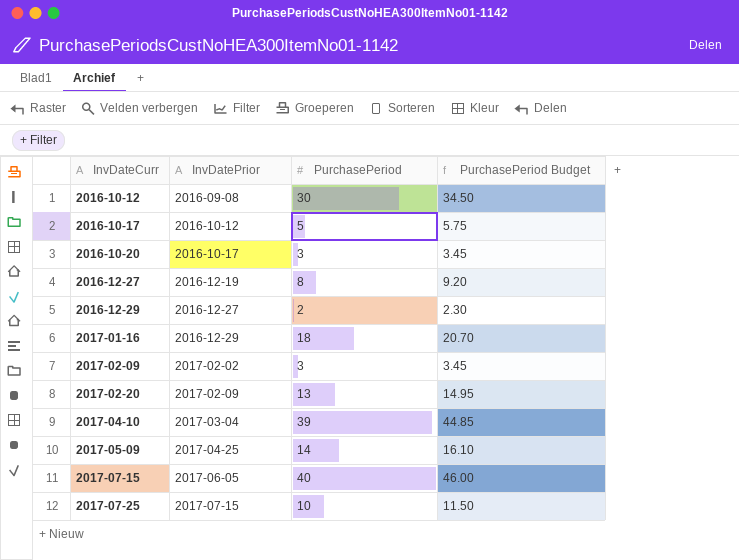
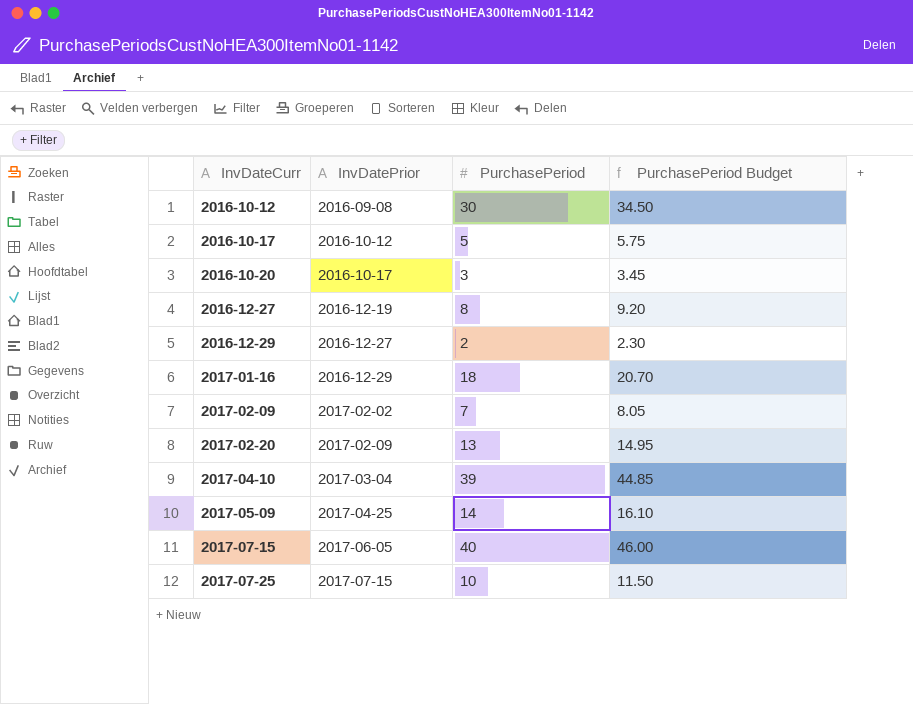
2017-02-09 | PurchasePeriod: 3 -> 7
2017-02-09 | PurchasePeriod Budget: 3.45 -> 8.05

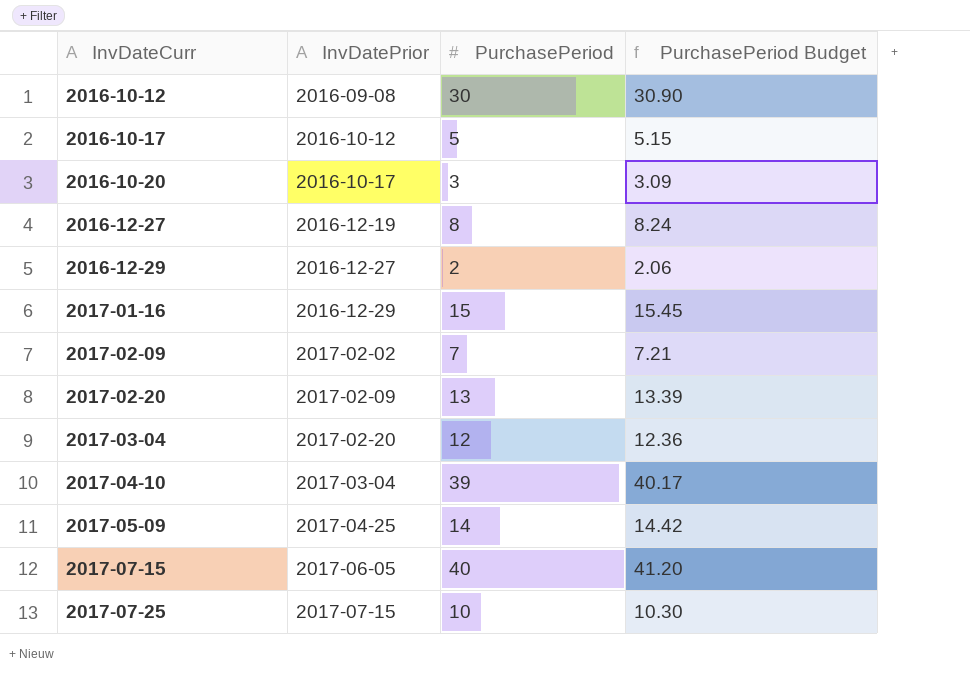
column PurchasePeriod Budget | formula: [PurchasePeriod] * 1.15 -> [PurchasePeriod] * 1.03
2017-01-16 | PurchasePeriod: 18 -> 15
row 2017-03-04: none -> 2017-02-20 | 12 | 12.36

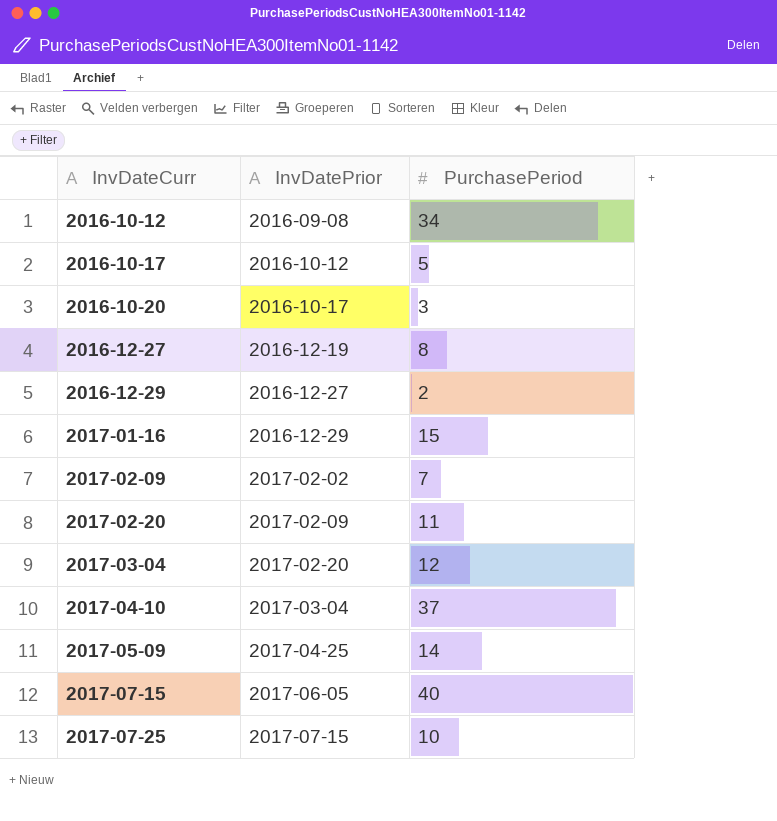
column PurchasePeriod Budget | formula: [PurchasePeriod] * 1.03 -> none
2016-10-12 | PurchasePeriod: 30 -> 34
2017-02-20 | PurchasePeriod: 13 -> 11
2017-04-10 | PurchasePeriod: 39 -> 37

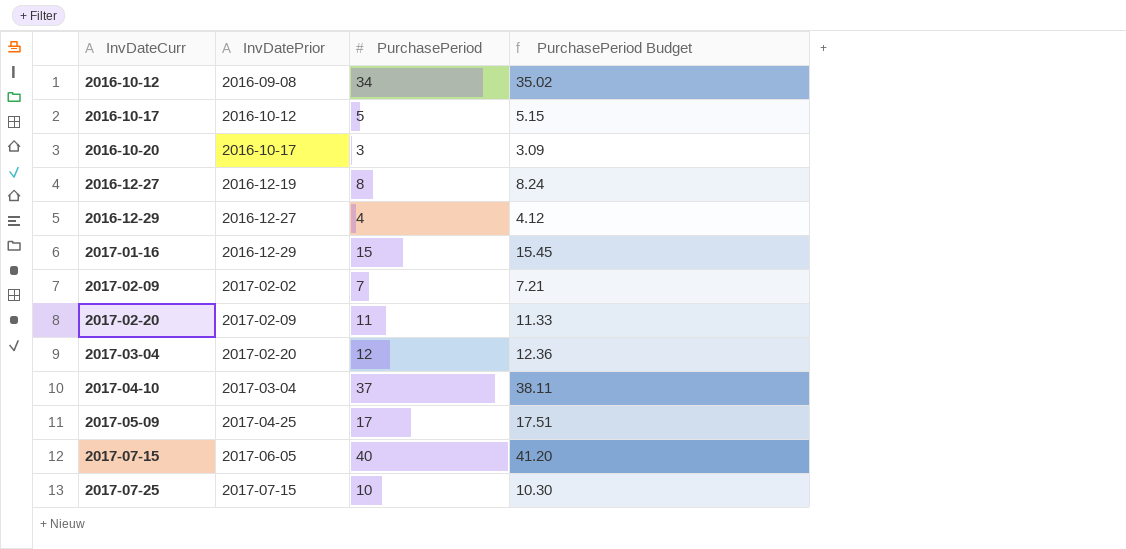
column PurchasePeriod Budget | formula: none -> [PurchasePeriod] * 1.03
2016-12-29 | PurchasePeriod: 2 -> 4
2017-05-09 | PurchasePeriod: 14 -> 17

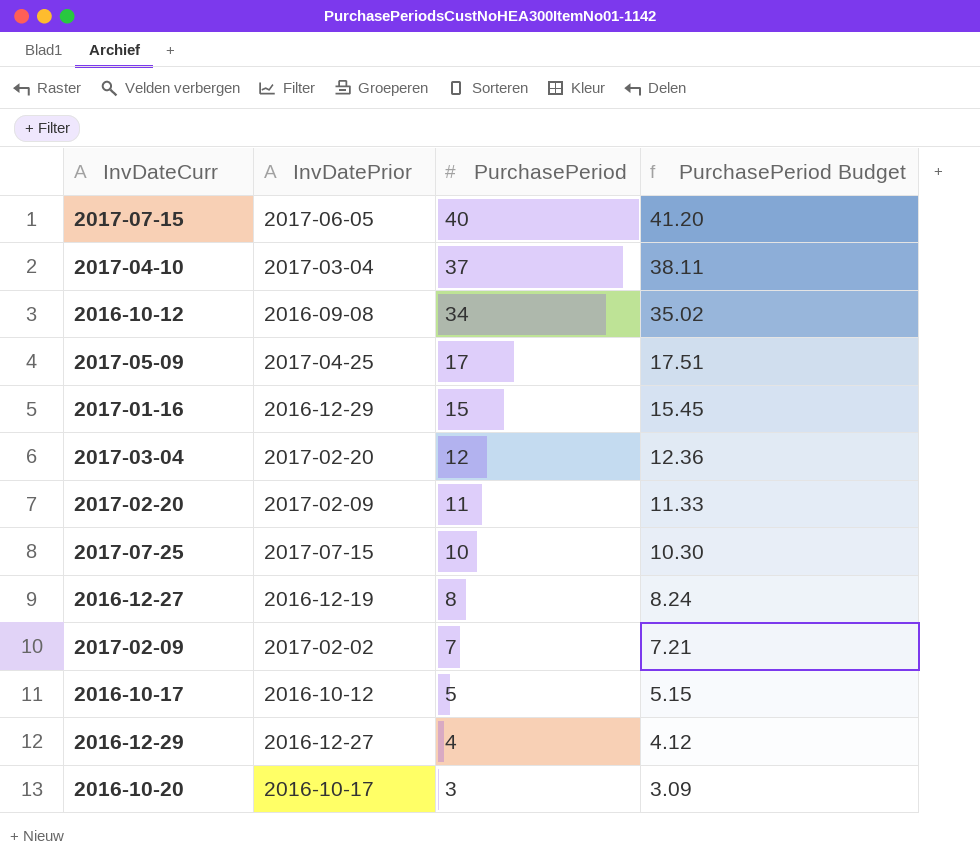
row order: InvDateCurr ascending -> PurchasePeriod descending

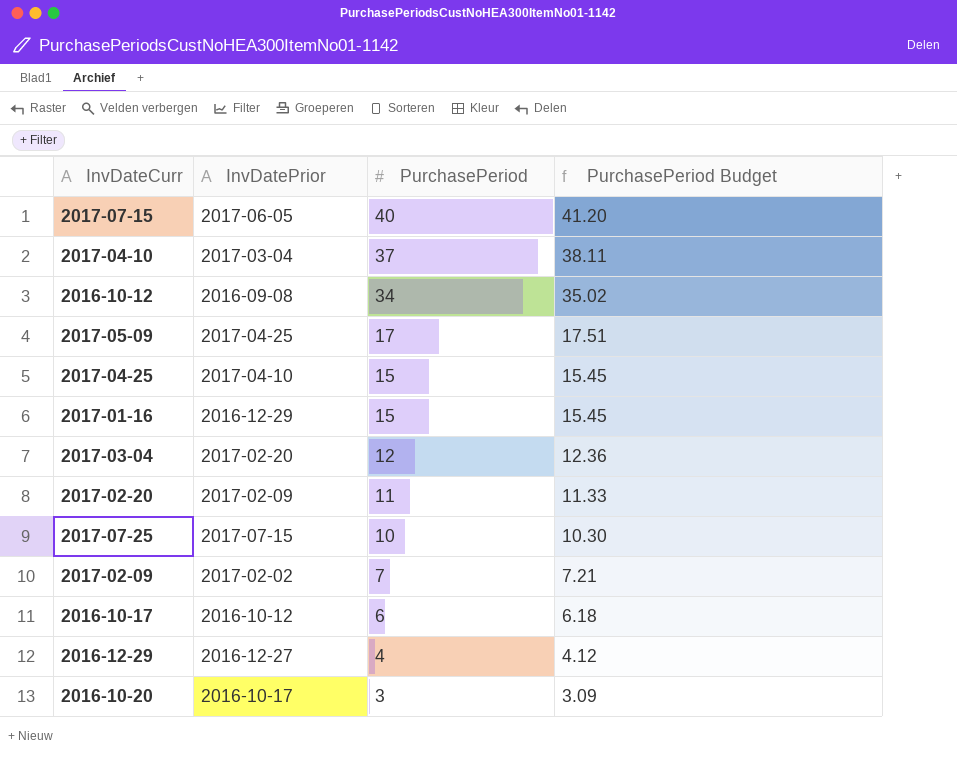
row 2016-12-27: 2016-12-19 | 8 | 8.24 -> none
row 2017-04-25: none -> 2017-04-10 | 15 | 15.45
2016-10-17 | PurchasePeriod: 5 -> 6
2016-10-17 | PurchasePeriod Budget: 5.15 -> 6.18

